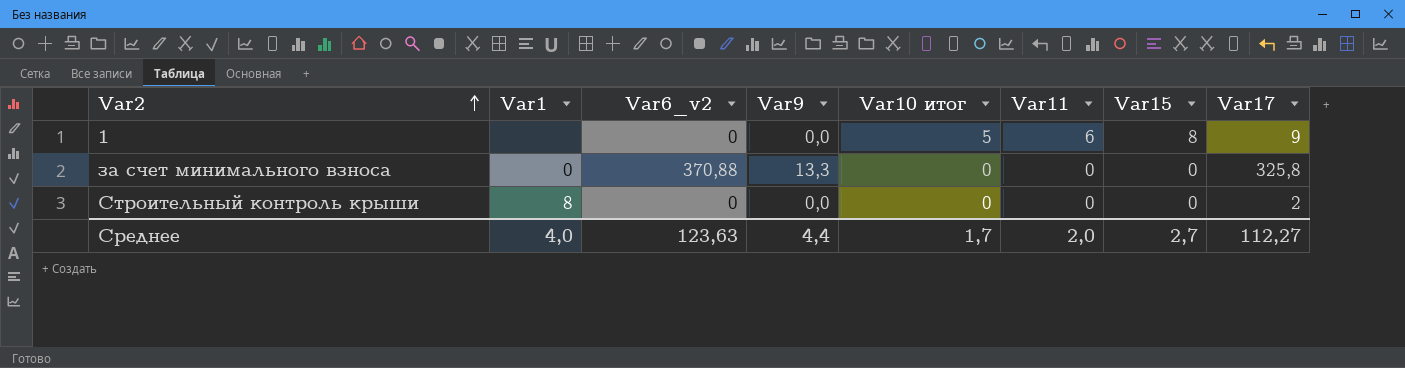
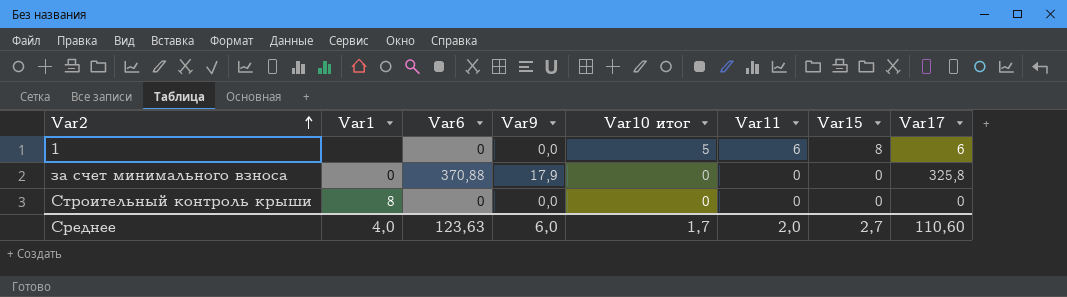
column name: Var6_v2 -> Var6
1 | Var17: 9 -> 6
за счет минимального взноса | Var9: 13,3 -> 17,9
Строительный контроль крыши | Var17: 2 -> 0
Среднее | Var9: 4,4 -> 6,0
Среднее | Var17: 112,27 -> 110,60

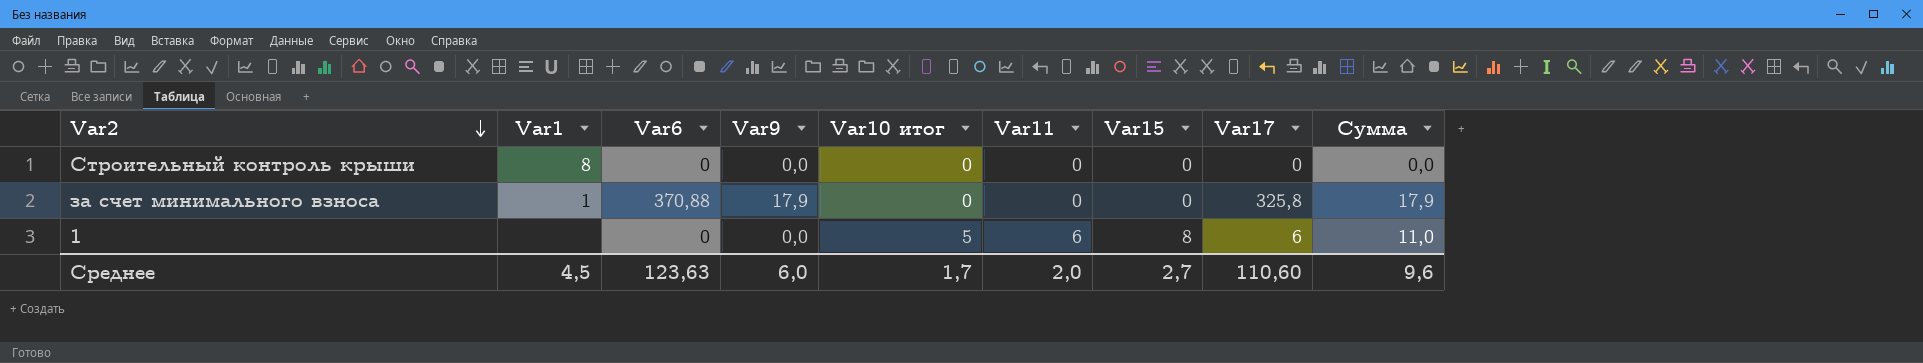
row order: Var2 ascending -> Var2 descending
column Сумма | formula: none -> [Var9] + [Var10 итог] + [Var11]
за счет минимального взноса | Var1: 0 -> 1
Среднее | Var1: 4,0 -> 4,5

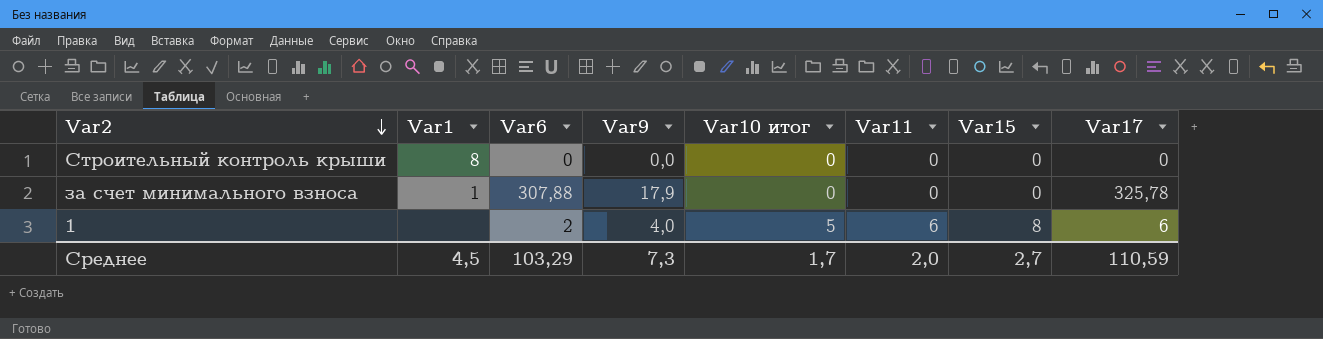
column Сумма | formula: [Var9] + [Var10 итог] + [Var11] -> none
за счет минимального взноса | Var6: 370,88 -> 307,88
за счет минимального взноса | Var17: 325,8 -> 325,78
1 | Var6: 0 -> 2
1 | Var9: 0,0 -> 4,0
Среднее | Var6: 123,63 -> 103,29
Среднее | Var9: 6,0 -> 7,3
Среднее | Var17: 110,60 -> 110,59

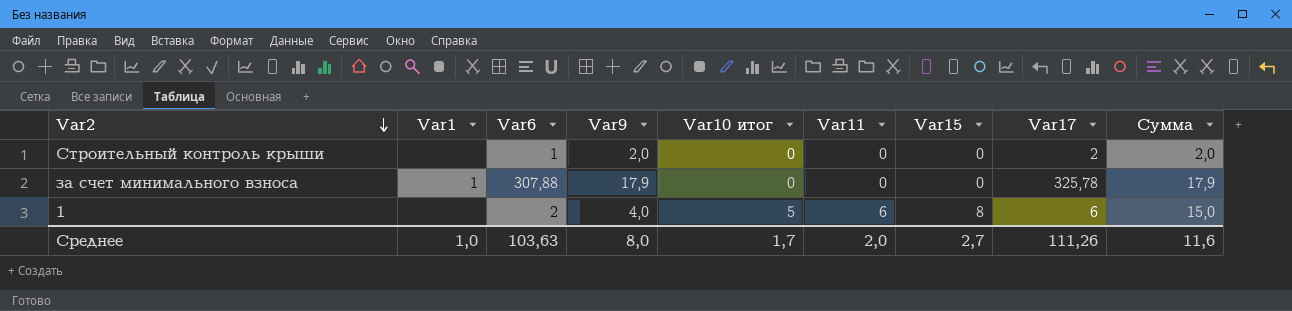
column Сумма | formula: none -> [Var9] + [Var10 итог] + [Var11]
Строительный контроль крыши | Var1: 8 -> none
Строительный контроль крыши | Var6: 0 -> 1
Строительный контроль крыши | Var9: 0,0 -> 2,0
Строительный контроль крыши | Var17: 0 -> 2
Среднее | Var1: 4,5 -> 1,0
Среднее | Var6: 103,29 -> 103,63
Среднее | Var9: 7,3 -> 8,0
Среднее | Var17: 110,59 -> 111,26

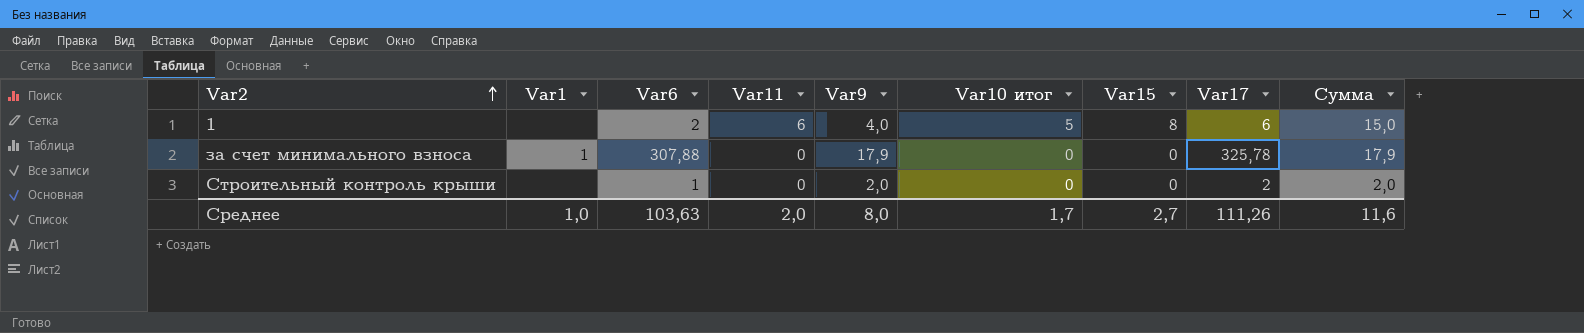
row order: Var2 descending -> Var2 ascending
column Var11 | position: 6 -> 4

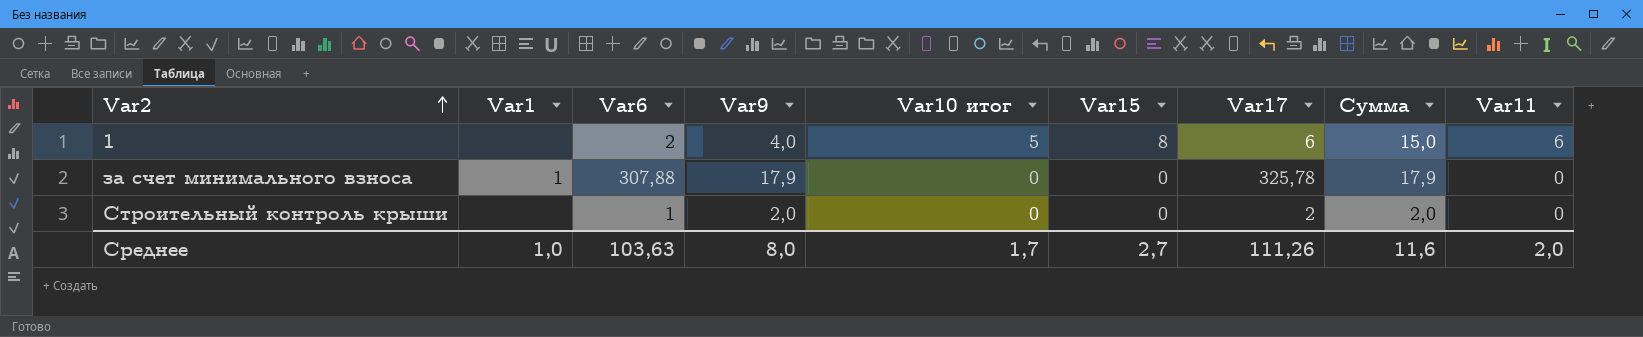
column Var11 | position: 4 -> 9

